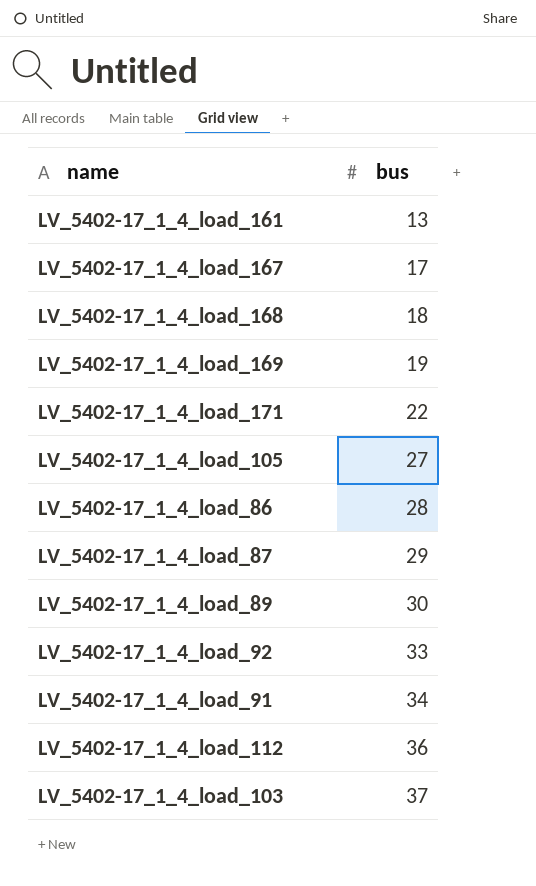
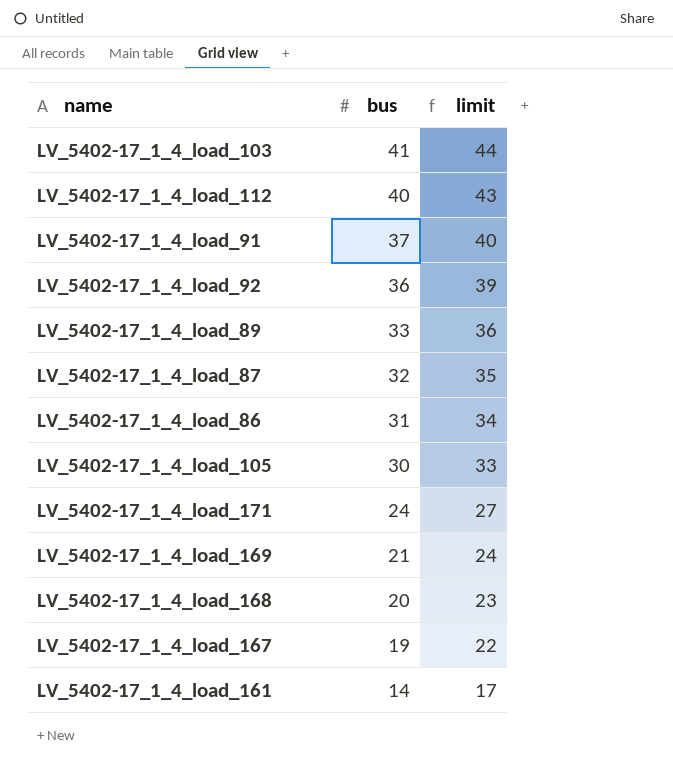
row order: bus ascending -> bus descending
column limit | formula: none -> [bus] + 3
LV_5402-17_1_4_load_103 | bus: 37 -> 41
LV_5402-17_1_4_load_112 | bus: 36 -> 40
LV_5402-17_1_4_load_91 | bus: 34 -> 37
LV_5402-17_1_4_load_92 | bus: 33 -> 36
LV_5402-17_1_4_load_89 | bus: 30 -> 33
LV_5402-17_1_4_load_87 | bus: 29 -> 32
LV_5402-17_1_4_load_86 | bus: 28 -> 31
LV_5402-17_1_4_load_105 | bus: 27 -> 30
LV_5402-17_1_4_load_171 | bus: 22 -> 24
LV_5402-17_1_4_load_169 | bus: 19 -> 21
LV_5402-17_1_4_load_168 | bus: 18 -> 20
LV_5402-17_1_4_load_167 | bus: 17 -> 19
LV_5402-17_1_4_load_161 | bus: 13 -> 14

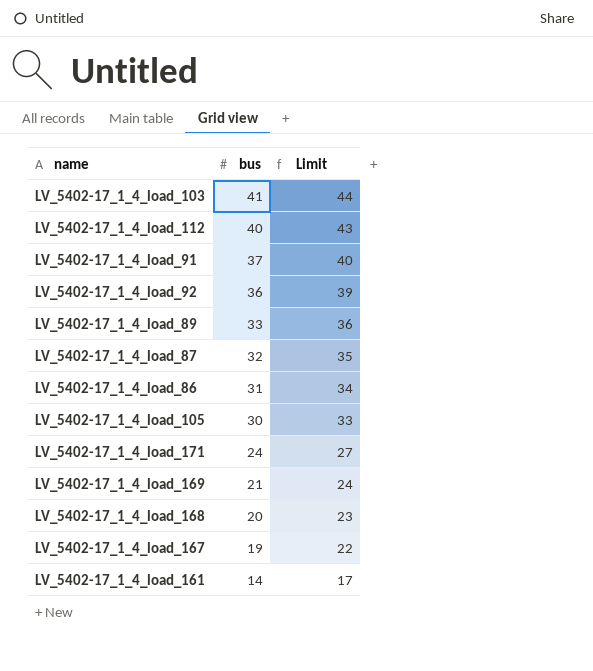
column name: limit -> Limit

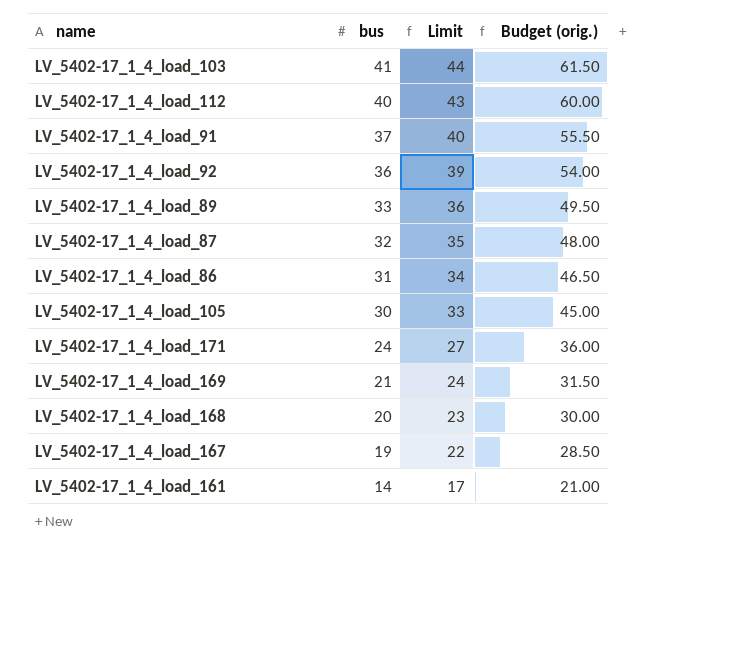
column Budget (orig.) | formula: none -> [bus] * 1.5

